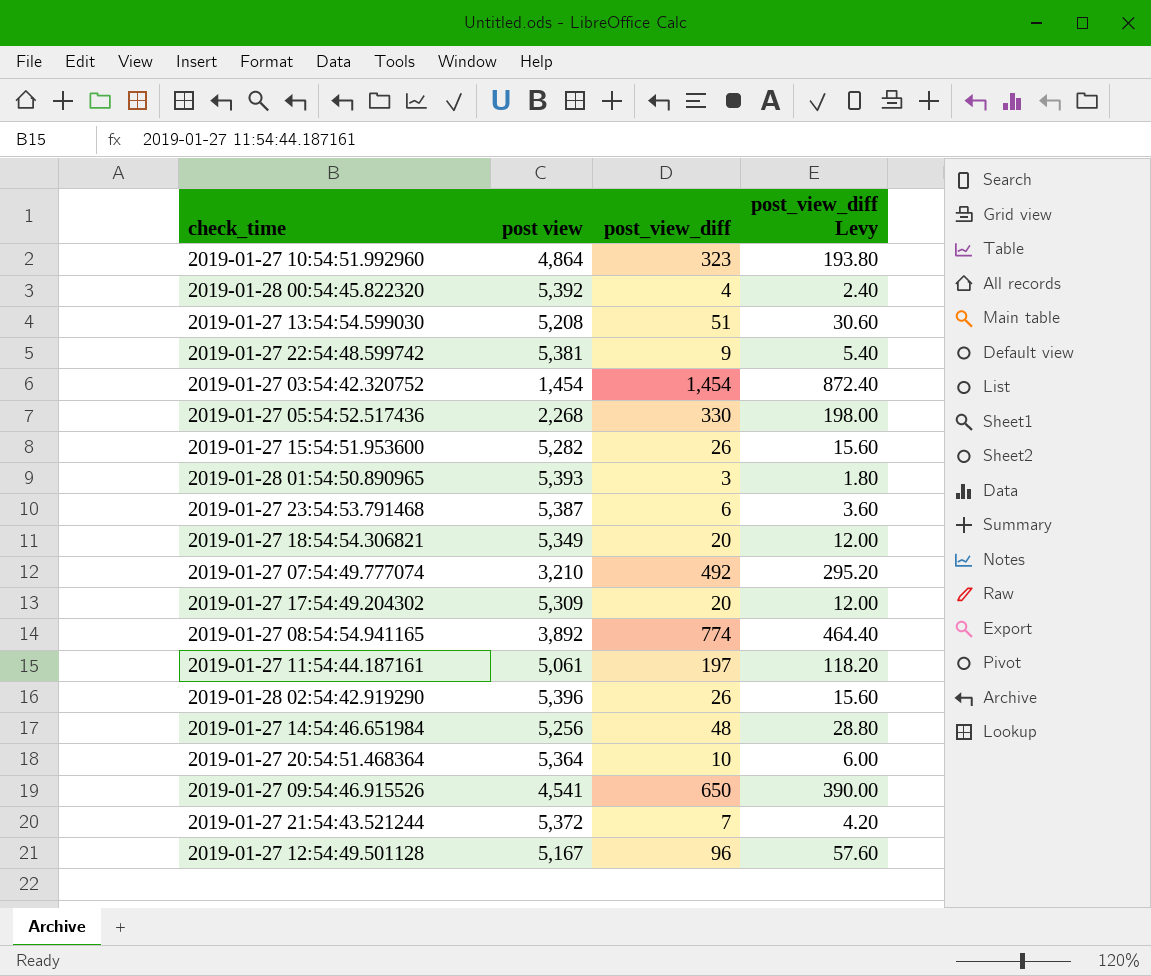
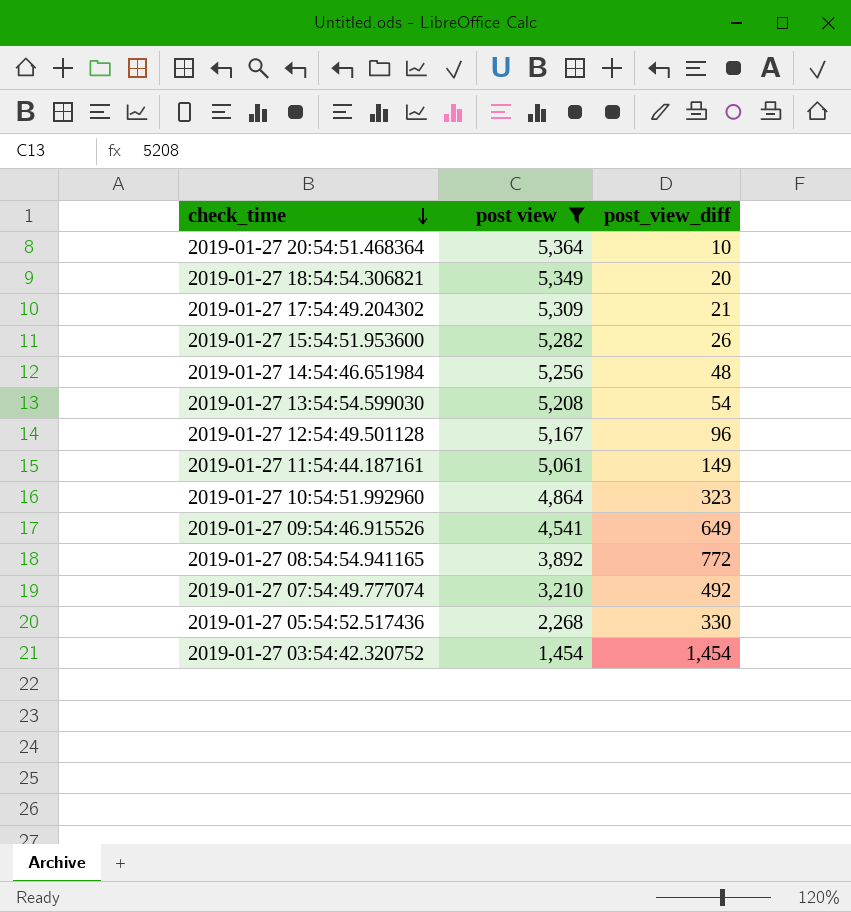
filter: none -> post view <= 5,364
row order: none -> check_time descending
column post_view_diff Levy | formula: [post_view_diff] * 0.6 -> none
2019-01-27 17:54:49.204302 | post_view_diff: 20 -> 21
2019-01-27 13:54:54.599030 | post_view_diff: 51 -> 54
2019-01-27 11:54:44.187161 | post_view_diff: 197 -> 149
2019-01-27 09:54:46.915526 | post_view_diff: 650 -> 649
2019-01-27 08:54:54.941165 | post_view_diff: 774 -> 772

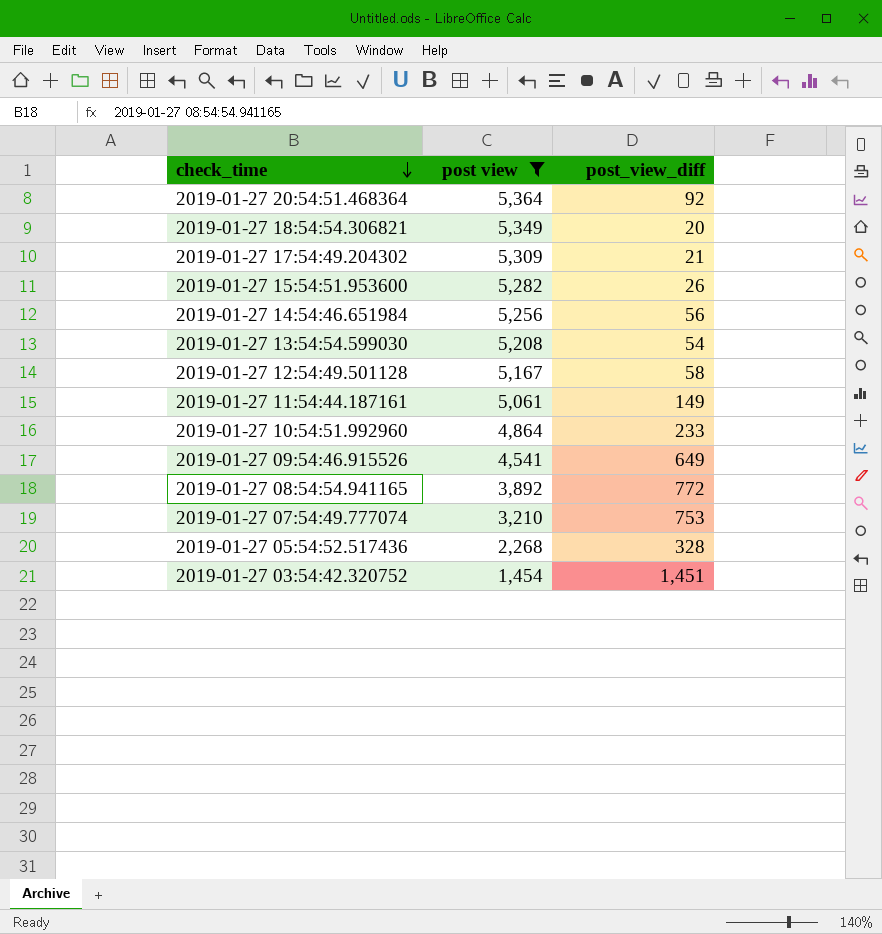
2019-01-27 20:54:51.468364 | post_view_diff: 10 -> 92
2019-01-27 14:54:46.651984 | post_view_diff: 48 -> 56
2019-01-27 12:54:49.501128 | post_view_diff: 96 -> 58
2019-01-27 10:54:51.992960 | post_view_diff: 323 -> 233
2019-01-27 07:54:49.777074 | post_view_diff: 492 -> 753
2019-01-27 05:54:52.517436 | post_view_diff: 330 -> 328
2019-01-27 03:54:42.320752 | post_view_diff: 1,454 -> 1,451

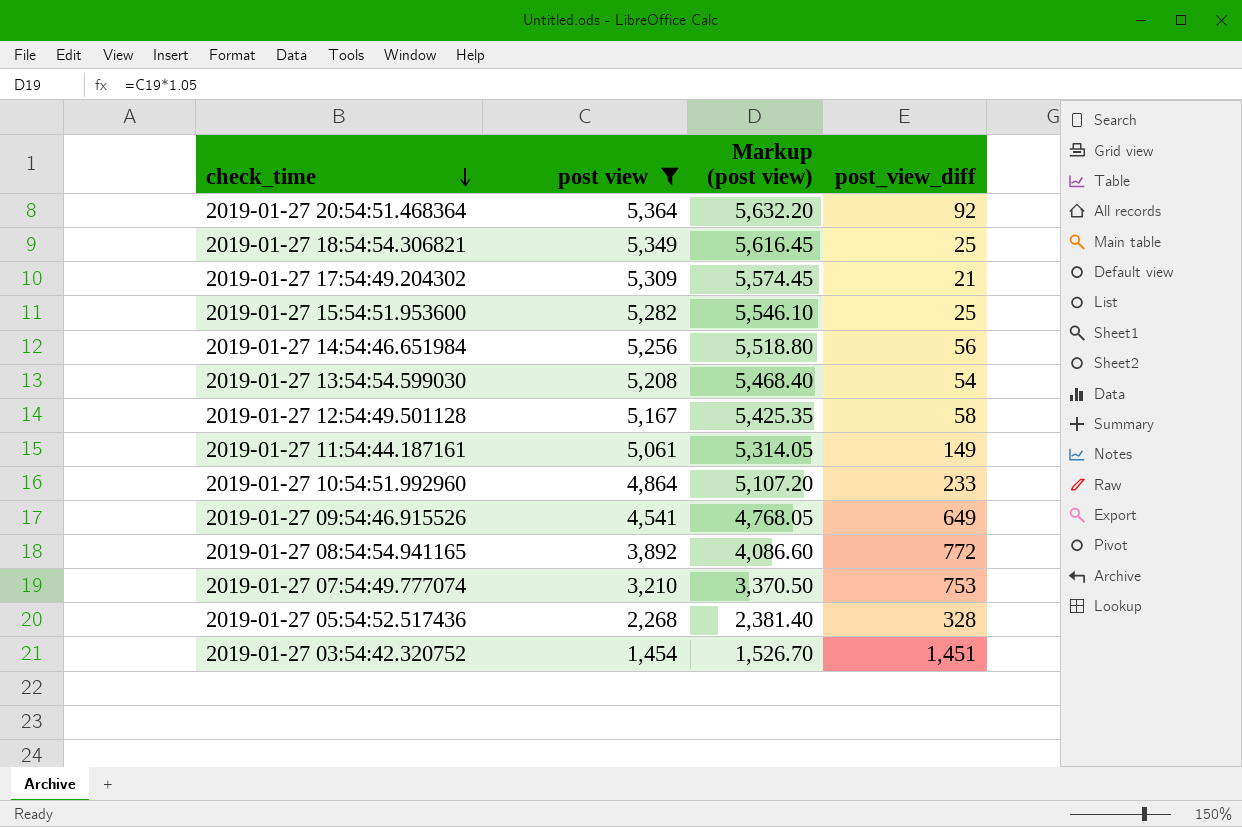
column Markup (post view) | formula: none -> [post view] * 1.05
2019-01-27 18:54:54.306821 | post_view_diff: 20 -> 25
2019-01-27 15:54:51.953600 | post_view_diff: 26 -> 25

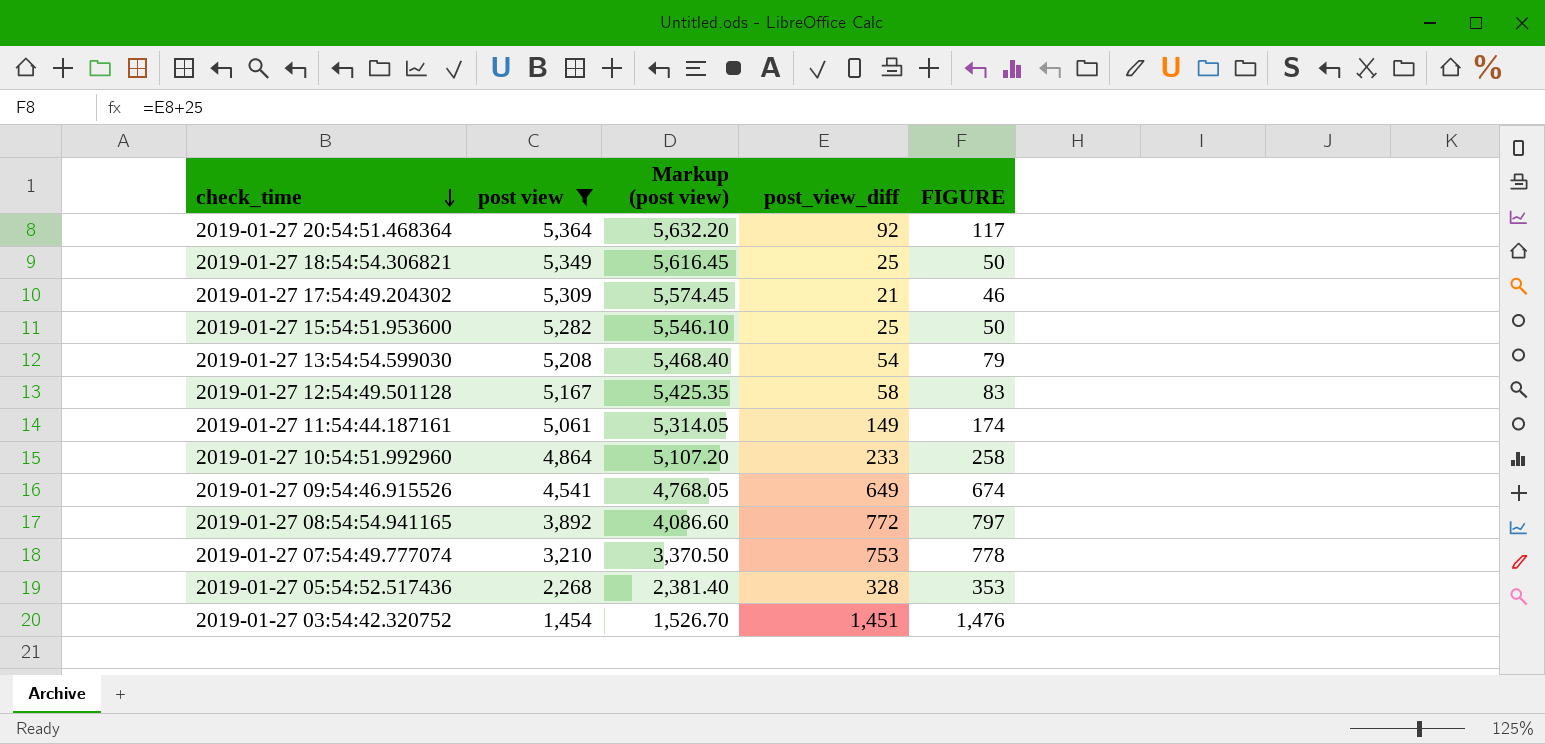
column FIGURE | formula: none -> [post_view_diff] + 25
row 2019-01-27 14:54:46.651984: 5,256 | 5,518.80 | 56 -> none

